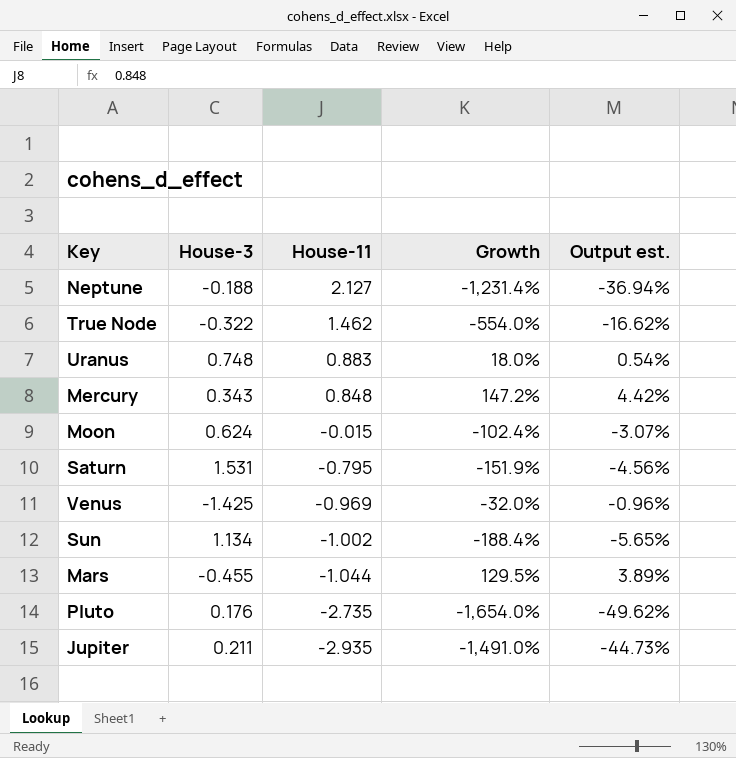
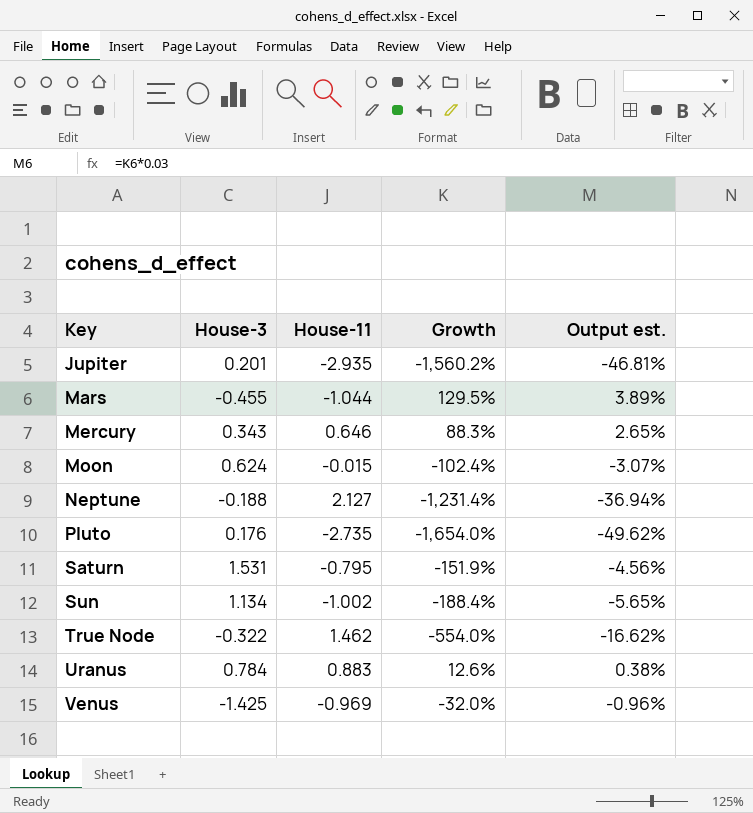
row order: House-11 descending -> Key ascending
Jupiter | House-3: 0.211 -> 0.201
Jupiter | Growth: -1,491.0% -> -1,560.2%
Jupiter | Output est.: -44.73% -> -46.81%
Mercury | House-11: 0.848 -> 0.646
Mercury | Growth: 147.2% -> 88.3%
Mercury | Output est.: 4.42% -> 2.65%
Uranus | House-3: 0.748 -> 0.784
Uranus | Growth: 18.0% -> 12.6%
Uranus | Output est.: 0.54% -> 0.38%

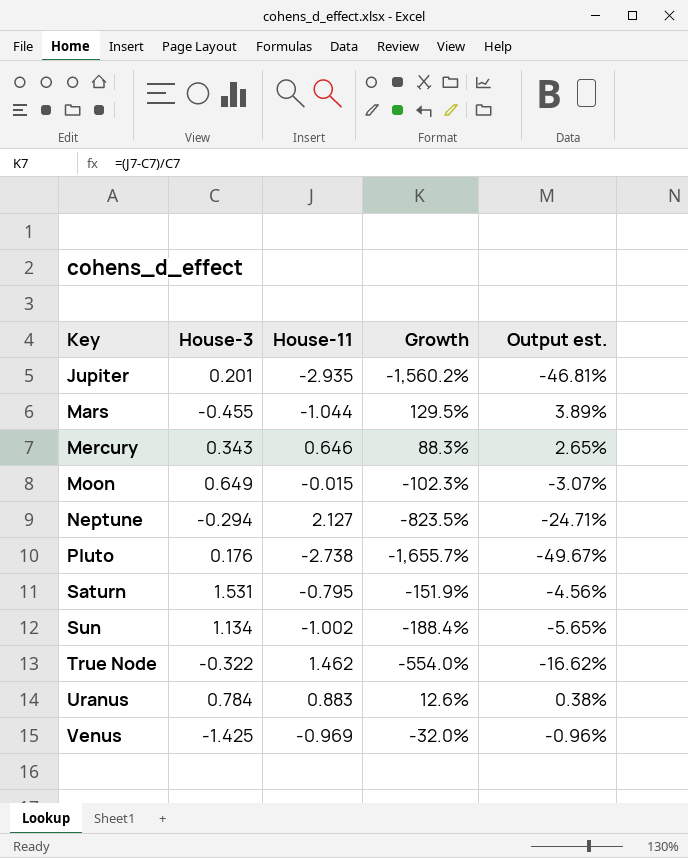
Moon | House-3: 0.624 -> 0.649
Moon | Growth: -102.4% -> -102.3%
Neptune | House-3: -0.188 -> -0.294
Neptune | Growth: -1,231.4% -> -823.5%
Neptune | Output est.: -36.94% -> -24.71%
Pluto | House-11: -2.735 -> -2.738
Pluto | Growth: -1,654.0% -> -1,655.7%
Pluto | Output est.: -49.62% -> -49.67%

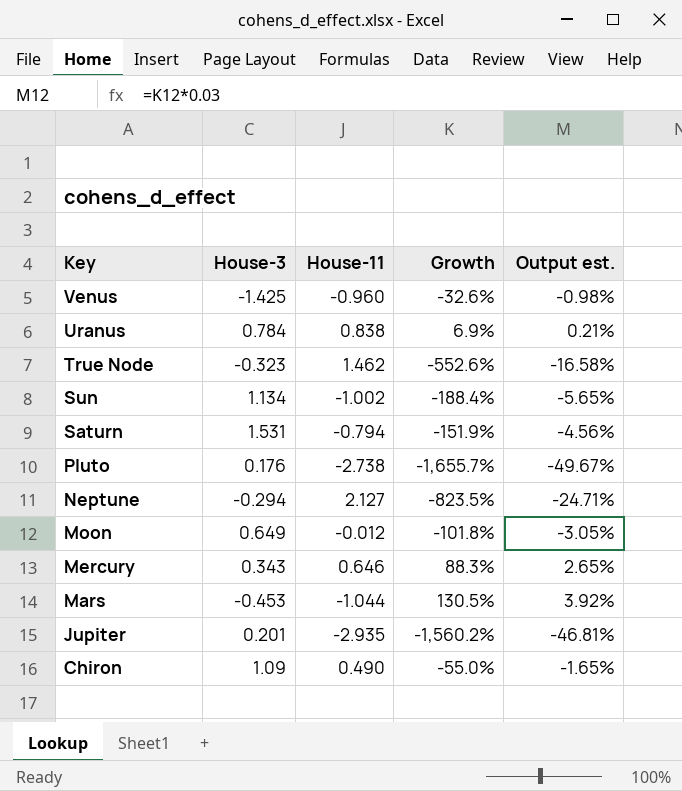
row order: Key ascending -> Key descending
Venus | House-11: -0.969 -> -0.960
Venus | Growth: -32.0% -> -32.6%
Venus | Output est.: -0.96% -> -0.98%
Uranus | House-11: 0.883 -> 0.838
Uranus | Growth: 12.6% -> 6.9%
Uranus | Output est.: 0.38% -> 0.21%
True Node | House-3: -0.322 -> -0.323
True Node | Growth: -554.0% -> -552.6%
True Node | Output est.: -16.62% -> -16.58%
Saturn | House-11: -0.795 -> -0.794
Moon | House-11: -0.015 -> -0.012
Moon | Growth: -102.3% -> -101.8%
Moon | Output est.: -3.07% -> -3.05%
Mars | House-3: -0.455 -> -0.453
Mars | Growth: 129.5% -> 130.5%
Mars | Output est.: 3.89% -> 3.92%
row Chiron: none -> 1.09 | 0.490 | -55.0% | -1.65%

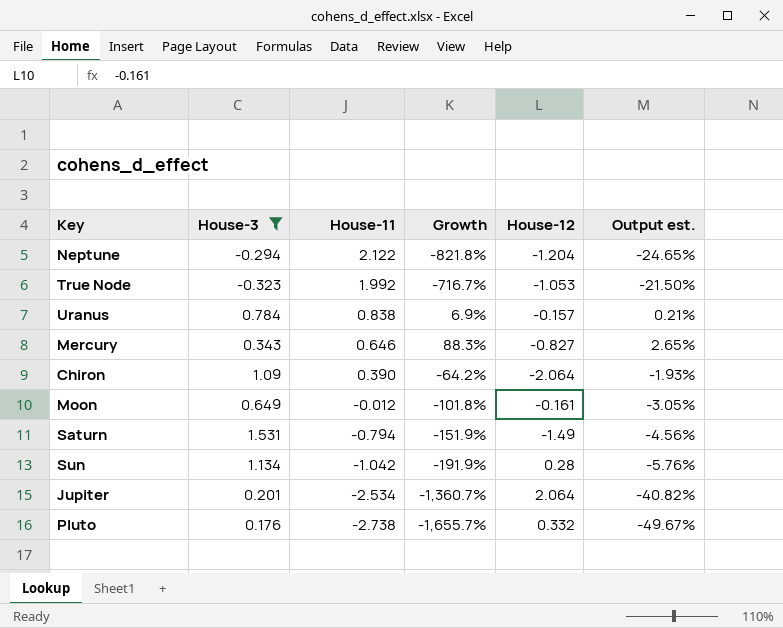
filter: none -> House-3 >= -0.323
row order: Key descending -> House-11 descending
column House-12 | position: none -> 5
Neptune | House-11: 2.127 -> 2.122
Neptune | Growth: -823.5% -> -821.8%
Neptune | Output est.: -24.71% -> -24.65%
True Node | House-11: 1.462 -> 1.992
True Node | Growth: -552.6% -> -716.7%
True Node | Output est.: -16.58% -> -21.50%
Chiron | House-11: 0.490 -> 0.390
Chiron | Growth: -55.0% -> -64.2%
Chiron | Output est.: -1.65% -> -1.93%
Sun | House-11: -1.002 -> -1.042
Sun | Growth: -188.4% -> -191.9%
Sun | Output est.: -5.65% -> -5.76%
Jupiter | House-11: -2.935 -> -2.534
Jupiter | Growth: -1,560.2% -> -1,360.7%
Jupiter | Output est.: -46.81% -> -40.82%

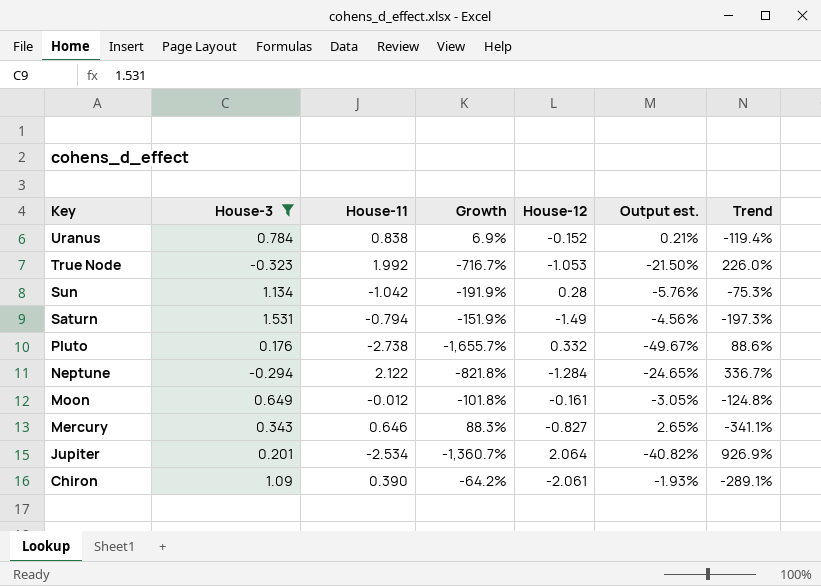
row order: House-11 descending -> Key descending
column Trend | formula: none -> ([House-12] - [House-3]) / [House-3]
Uranus | House-12: -0.157 -> -0.152
Neptune | House-12: -1.204 -> -1.284
Chiron | House-12: -2.064 -> -2.061

